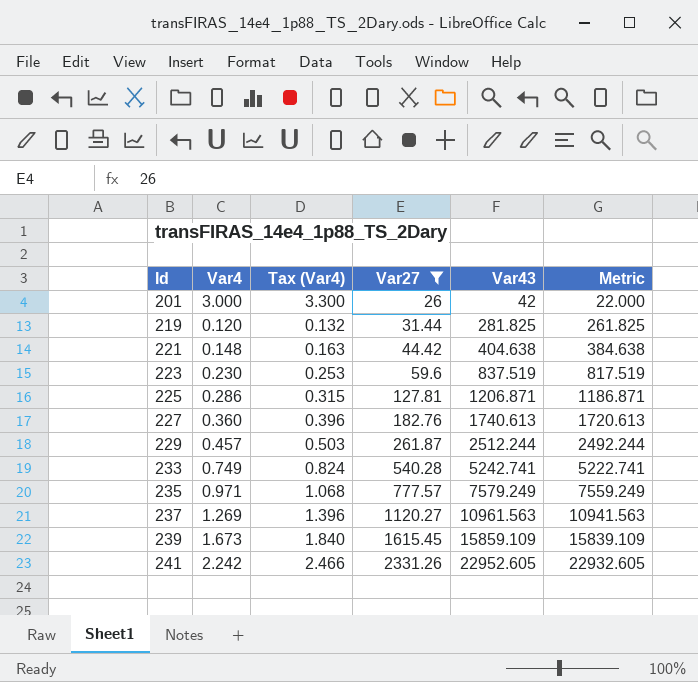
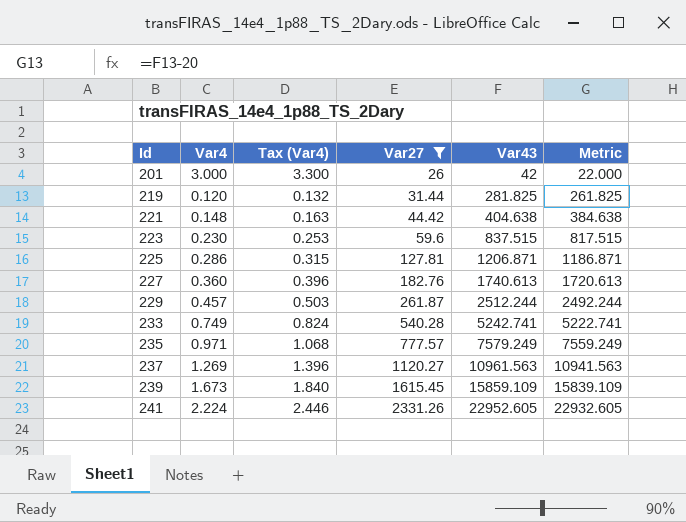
223 | Var43: 837.519 -> 837.515
223 | Metric: 817.519 -> 817.515
241 | Var4: 2.242 -> 2.224
241 | Tax (Var4): 2.466 -> 2.446

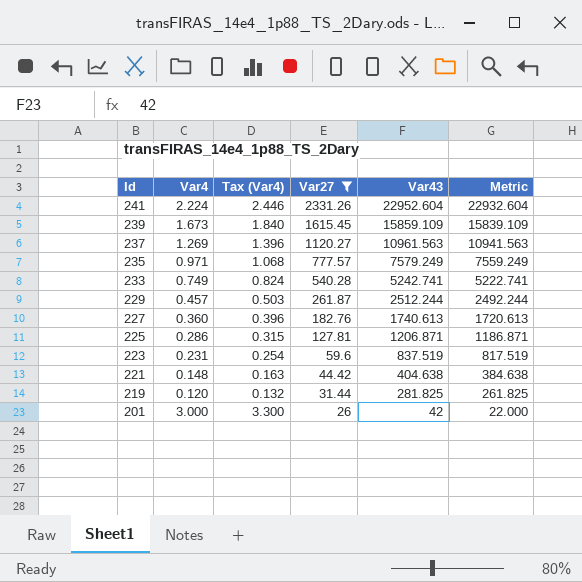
row order: Id ascending -> Id descending
241 | Var43: 22952.605 -> 22952.604
241 | Metric: 22932.605 -> 22932.604
223 | Var4: 0.230 -> 0.231
223 | Tax (Var4): 0.253 -> 0.254
223 | Var43: 837.515 -> 837.519
223 | Metric: 817.515 -> 817.519

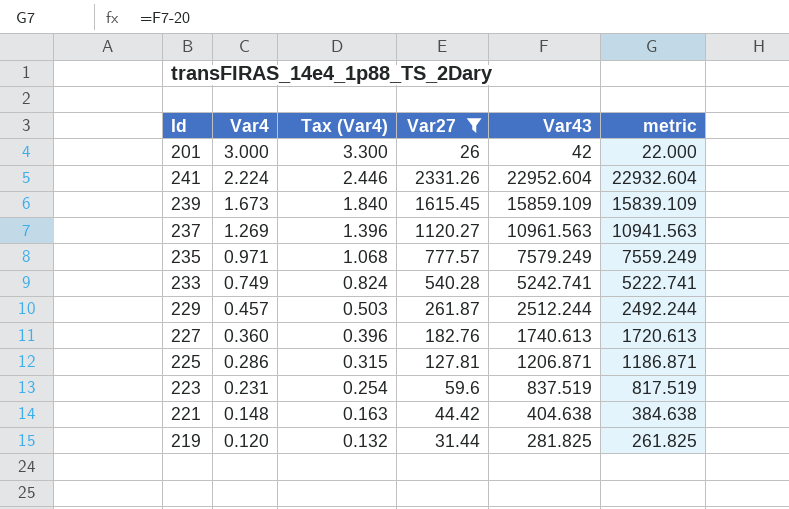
row order: Id descending -> Var4 descending
column name: Metric -> metric

